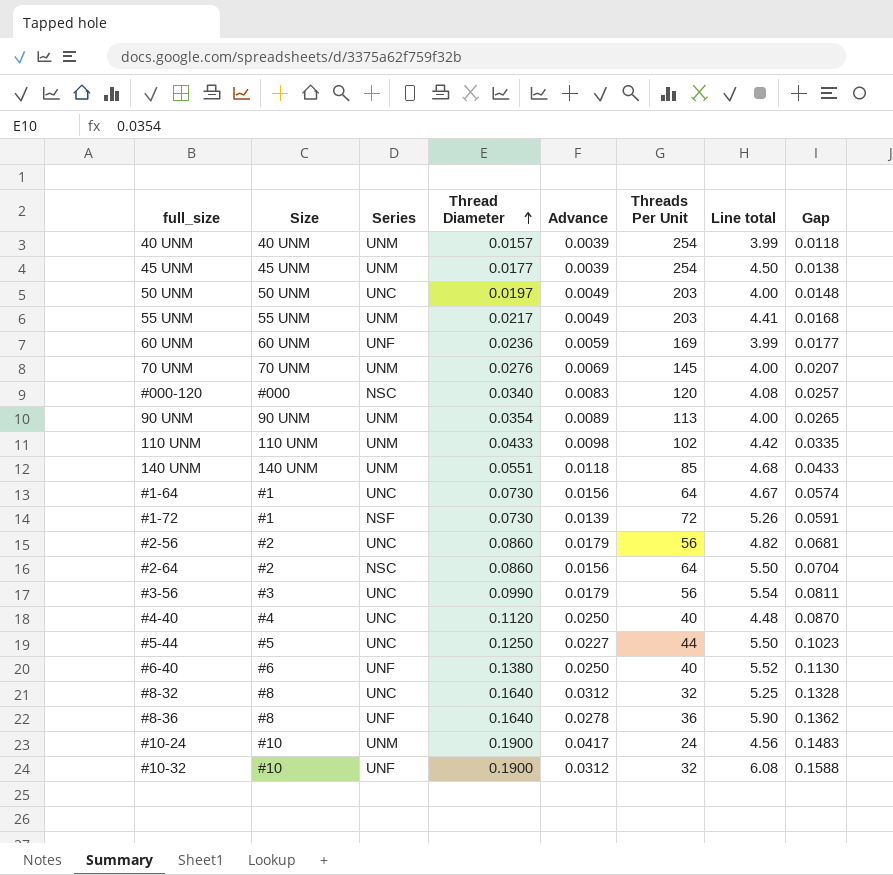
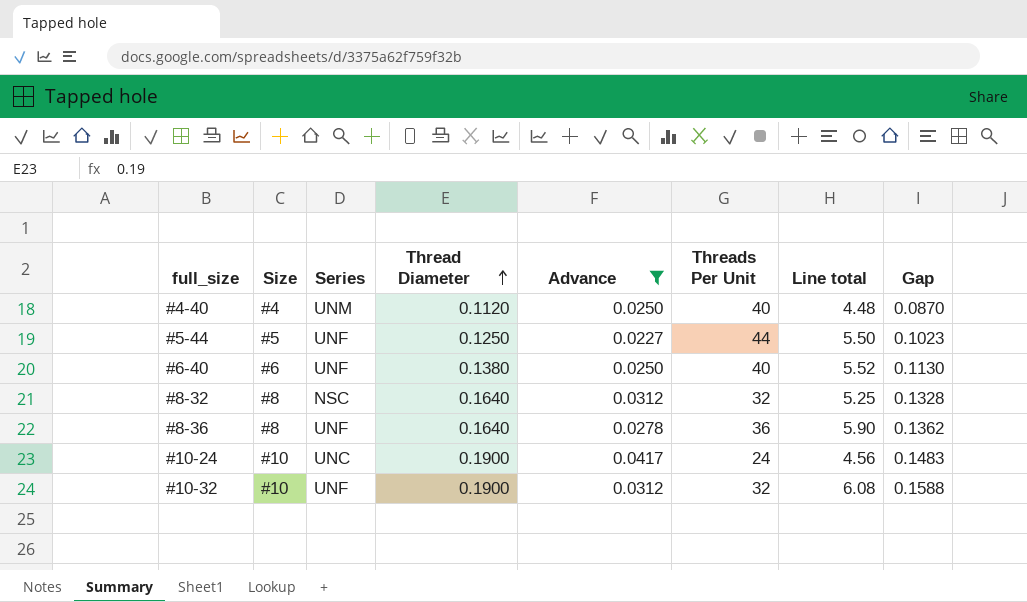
filter: none -> Advance >= 0.0227
#4-40 | Series: UNC -> UNM
#5-44 | Series: UNC -> UNF
#8-32 | Series: UNC -> NSC
#10-24 | Series: UNM -> UNC

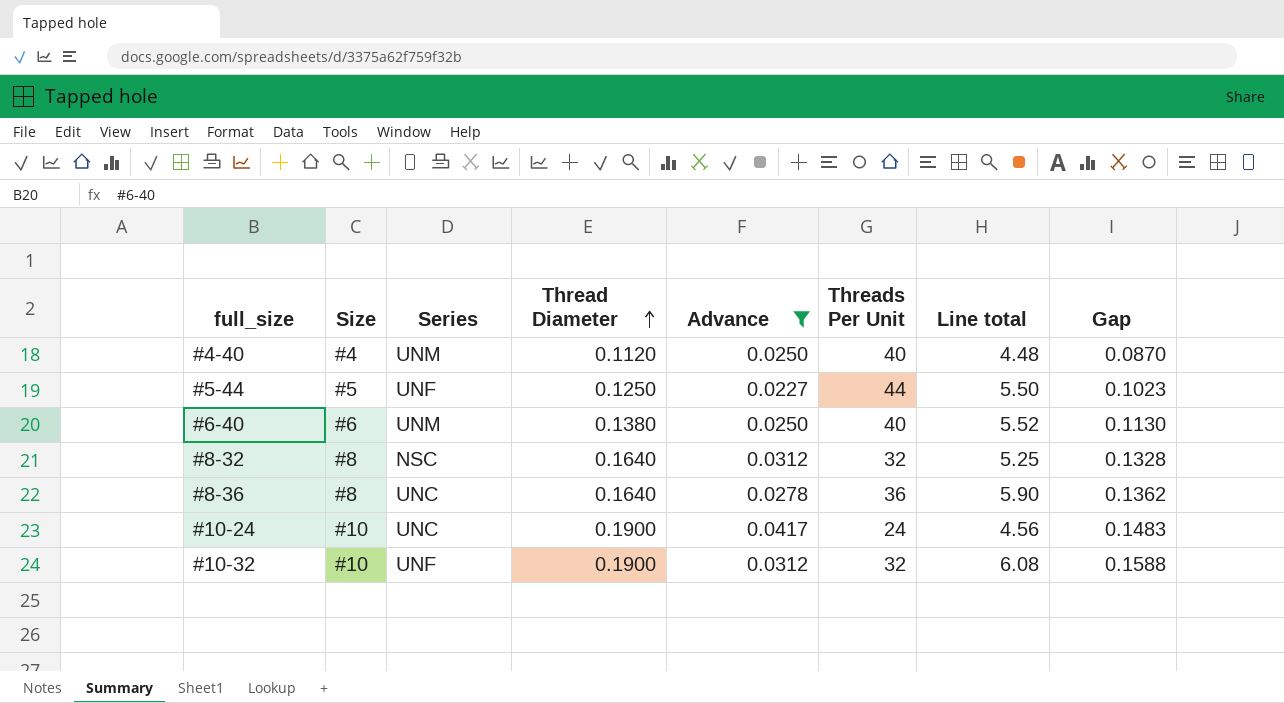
#6-40 | Series: UNF -> UNM
#8-36 | Series: UNF -> UNC

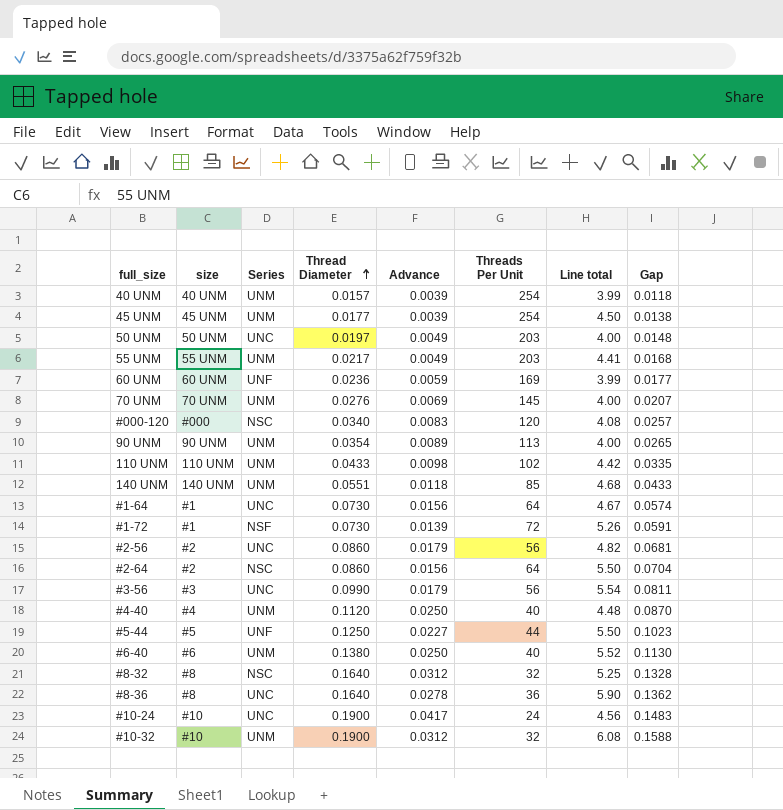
filter: Advance >= 0.0227 -> none
column name: Size -> size
#10-32 | Series: UNF -> UNM

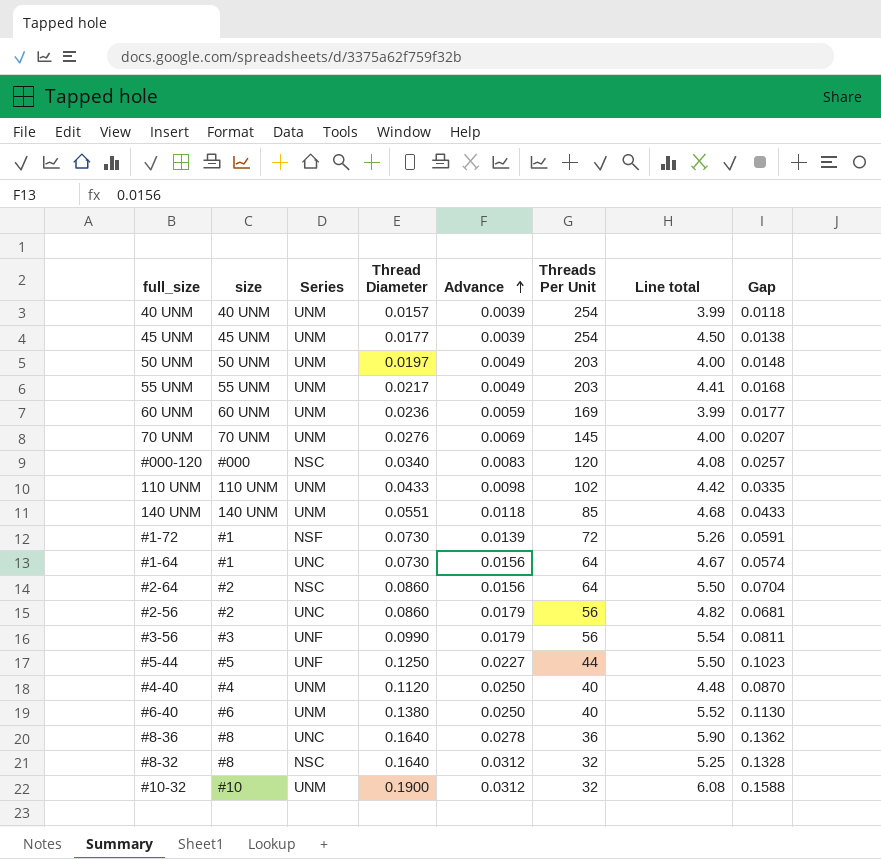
row order: Thread Diameter ascending -> Advance ascending
row 90 UNM: 90 UNM | UNM | 0.0354 | 0.0089 | 113 | 4.00 | 0.0265 -> none
row #10-24: #10 | UNC | 0.1900 | 0.0417 | 24 | 4.56 | 0.1483 -> none
50 UNM | Series: UNC -> UNM
60 UNM | Series: UNF -> UNM
#3-56 | Series: UNC -> UNF

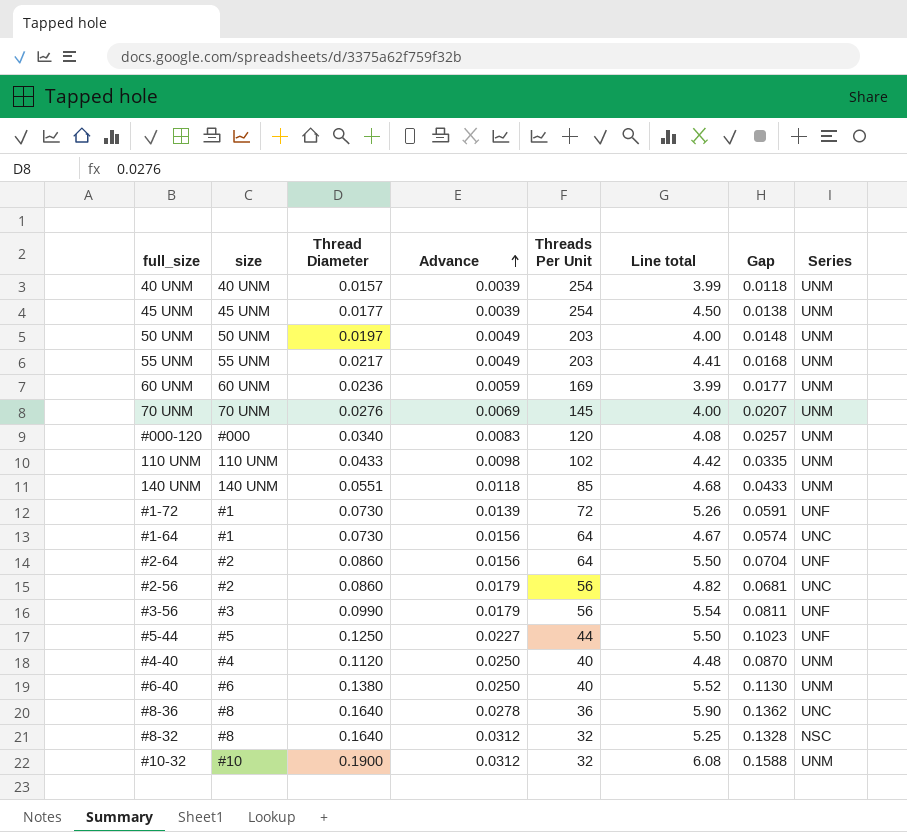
column Series | position: 3 -> 8
#000-120 | Series: NSC -> UNM
#1-72 | Series: NSF -> UNF
#2-64 | Series: NSC -> UNF

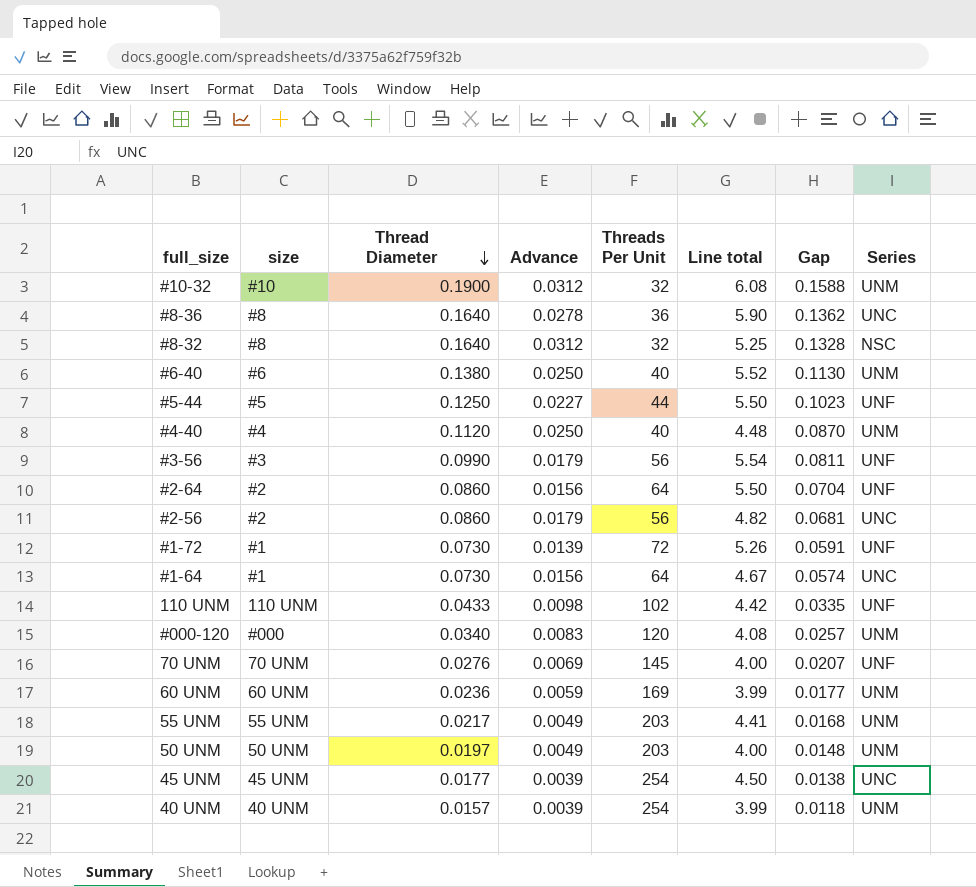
row order: Advance ascending -> Thread Diameter descending
row 140 UNM: 140 UNM | 0.0551 | 0.0118 | 85 | 4.68 | 0.0433 | UNM -> none
110 UNM | Series: UNM -> UNF
70 UNM | Series: UNM -> UNF
45 UNM | Series: UNM -> UNC

